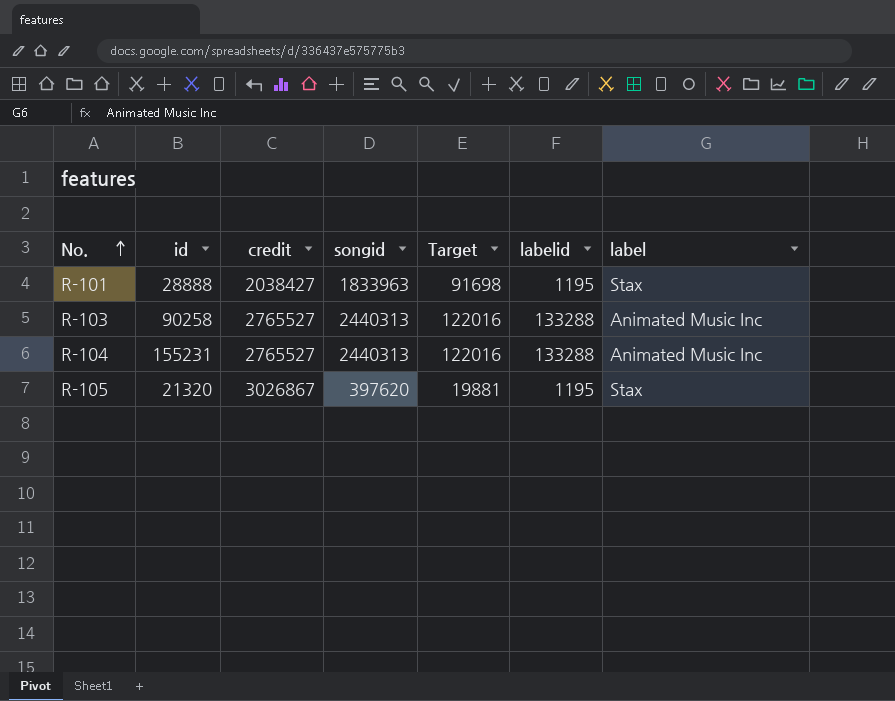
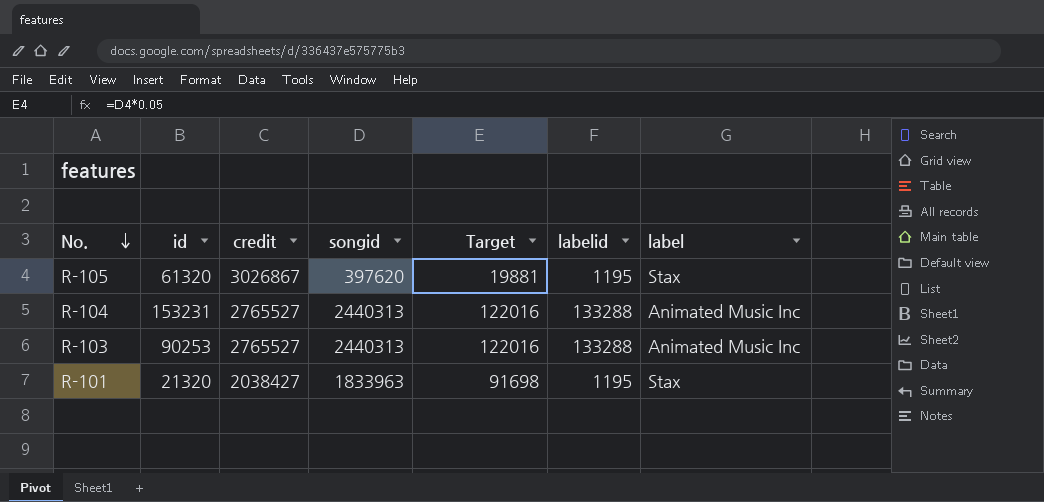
row order: No. ascending -> No. descending
R-105 | id: 21320 -> 61320
R-104 | id: 155231 -> 153231
R-103 | id: 90258 -> 90253
R-101 | id: 28888 -> 21320

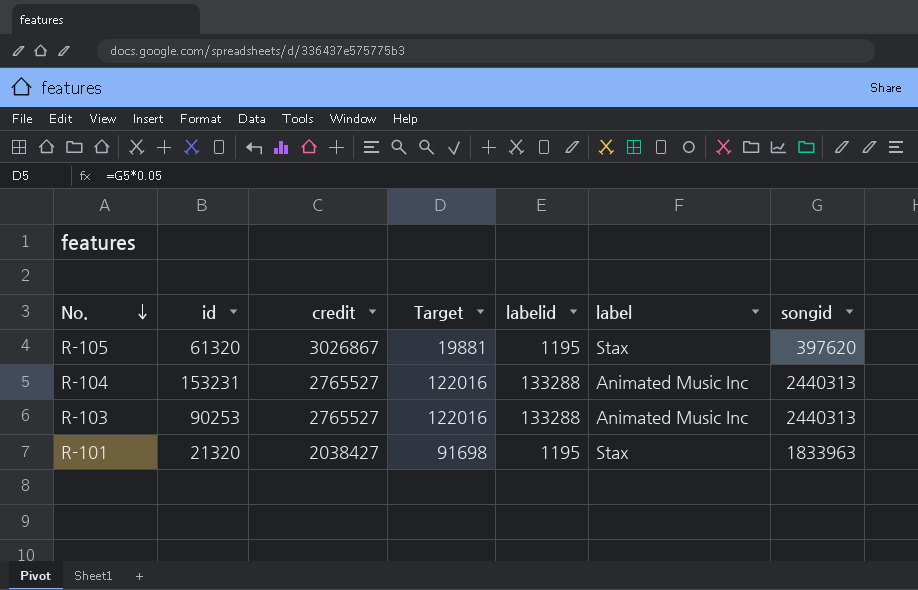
column songid | position: 4 -> 7

